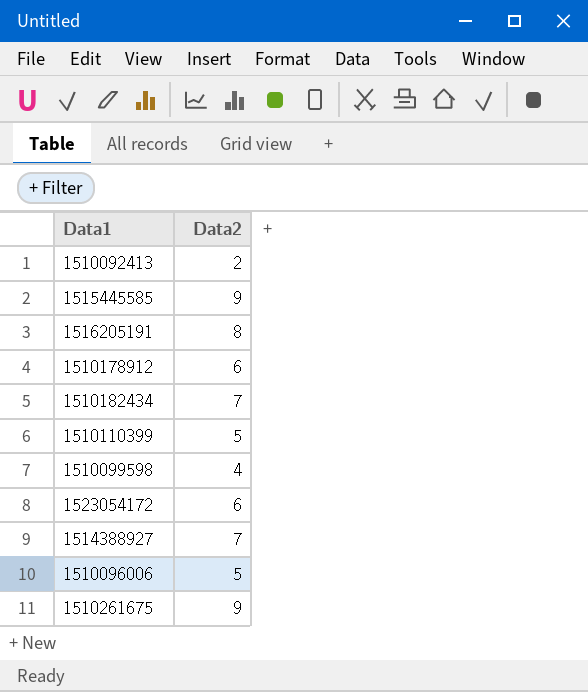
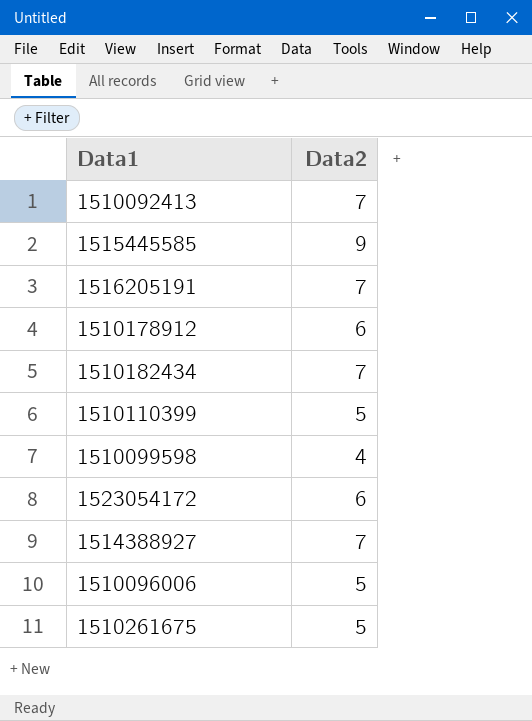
1510092413 | Data2: 2 -> 7
1516205191 | Data2: 8 -> 7
1510261675 | Data2: 9 -> 5

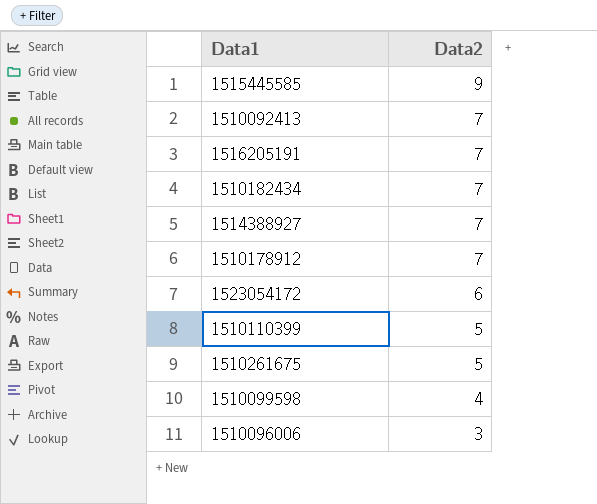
row order: none -> Data2 descending
1510178912 | Data2: 6 -> 7
1510096006 | Data2: 5 -> 3

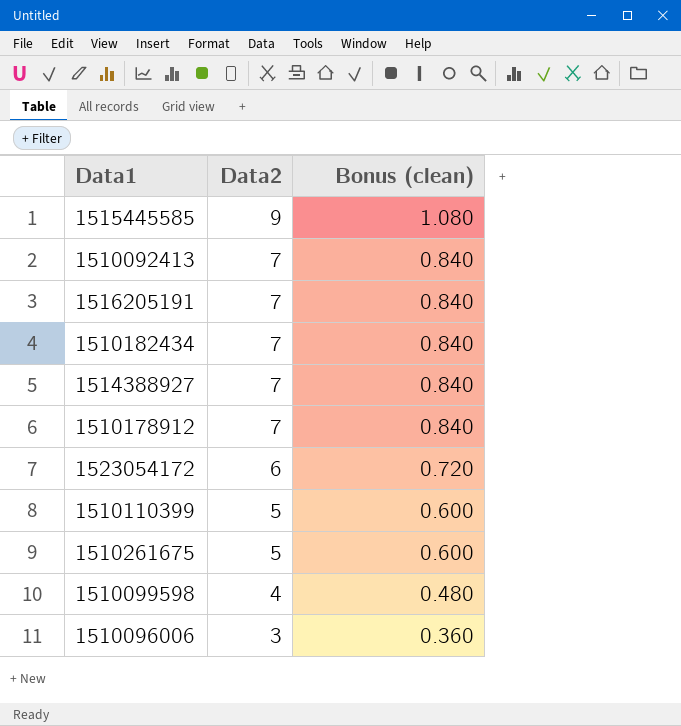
column Bonus (clean) | formula: none -> [Data2] * 0.12

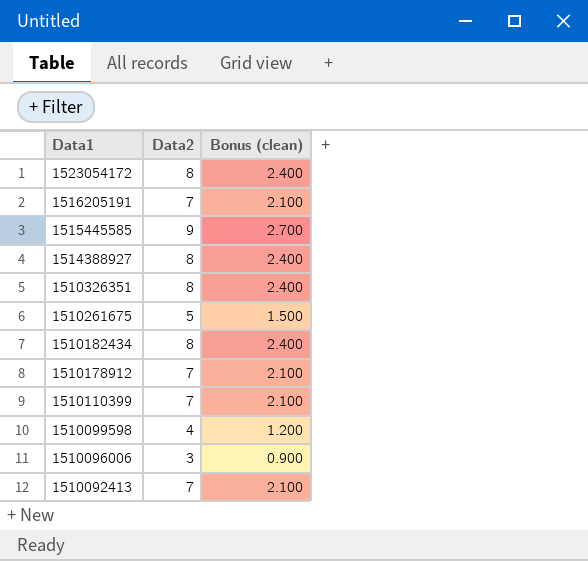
row order: Data2 descending -> Data1 descending
column Bonus (clean) | formula: [Data2] * 0.12 -> [Data2] * 0.3
1523054172 | Data2: 6 -> 8
1514388927 | Data2: 7 -> 8
row 1510326351: none -> 8 | 2.400
1510182434 | Data2: 7 -> 8
1510110399 | Data2: 5 -> 7

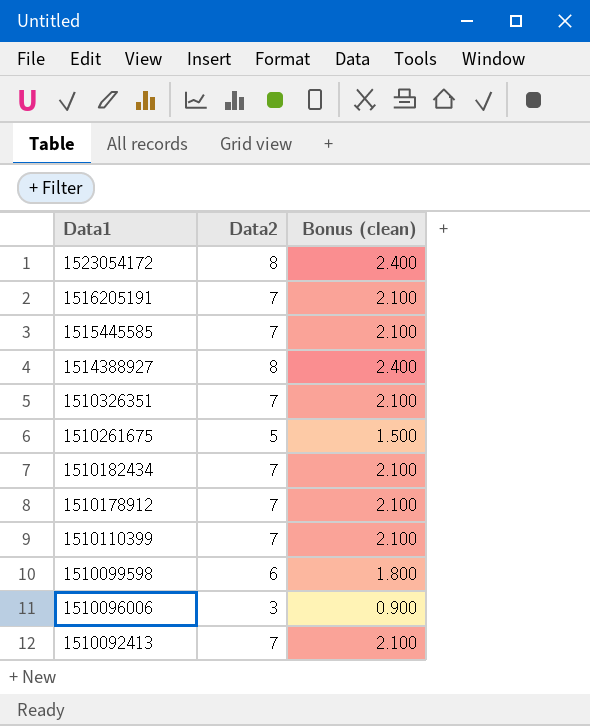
1515445585 | Data2: 9 -> 7
1515445585 | Bonus (clean): 2.700 -> 2.100
1510326351 | Data2: 8 -> 7
1510326351 | Bonus (clean): 2.400 -> 2.100
1510182434 | Data2: 8 -> 7
1510182434 | Bonus (clean): 2.400 -> 2.100
1510099598 | Data2: 4 -> 6
1510099598 | Bonus (clean): 1.200 -> 1.800

